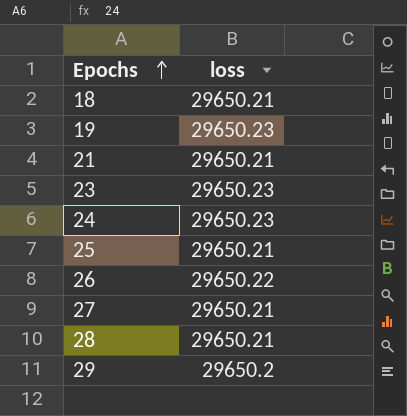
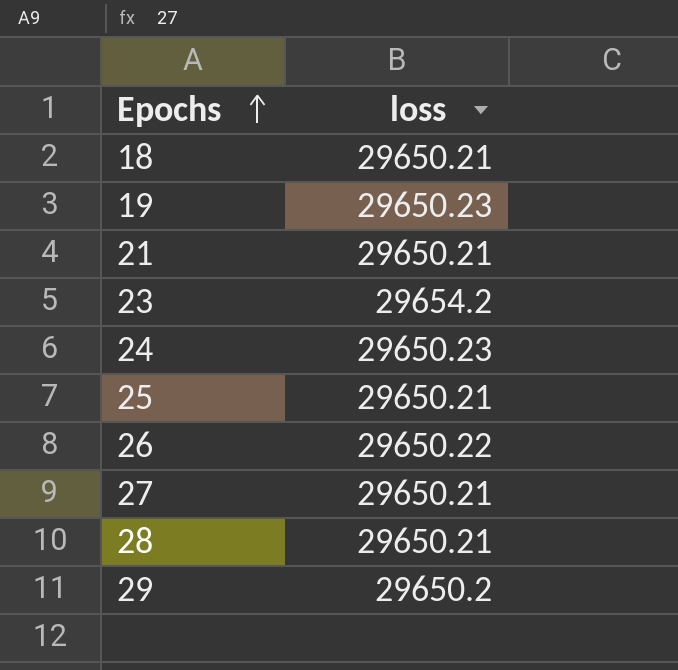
23 | loss: 29650.23 -> 29654.2

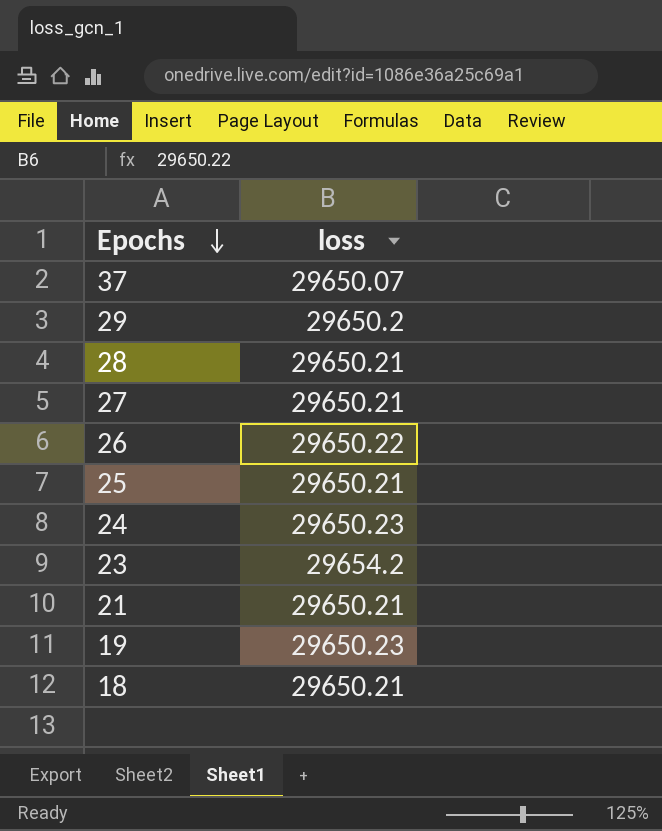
row order: Epochs ascending -> Epochs descending
row 37: none -> 29650.07

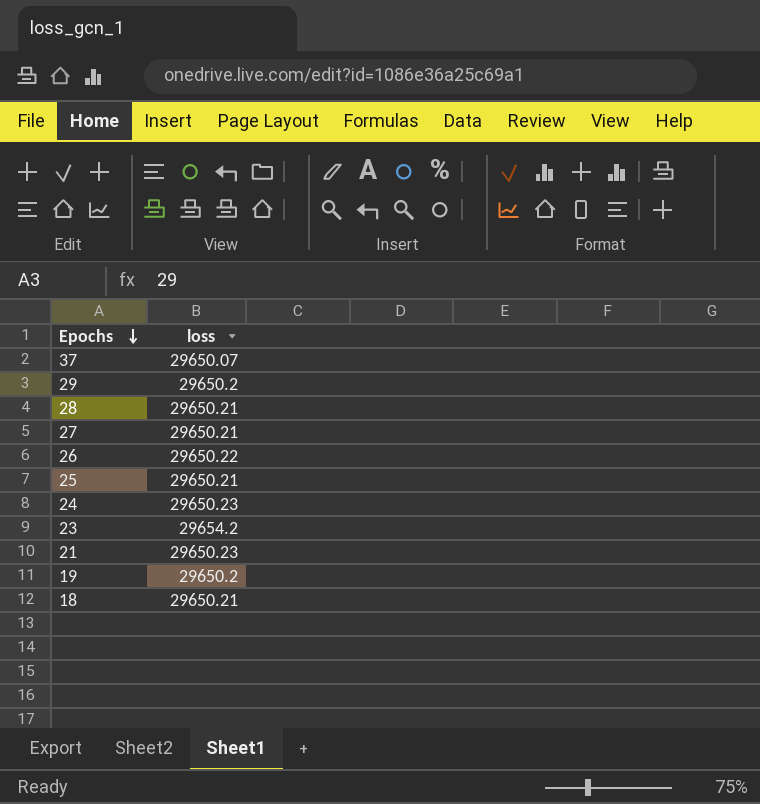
21 | loss: 29650.21 -> 29650.23
19 | loss: 29650.23 -> 29650.2

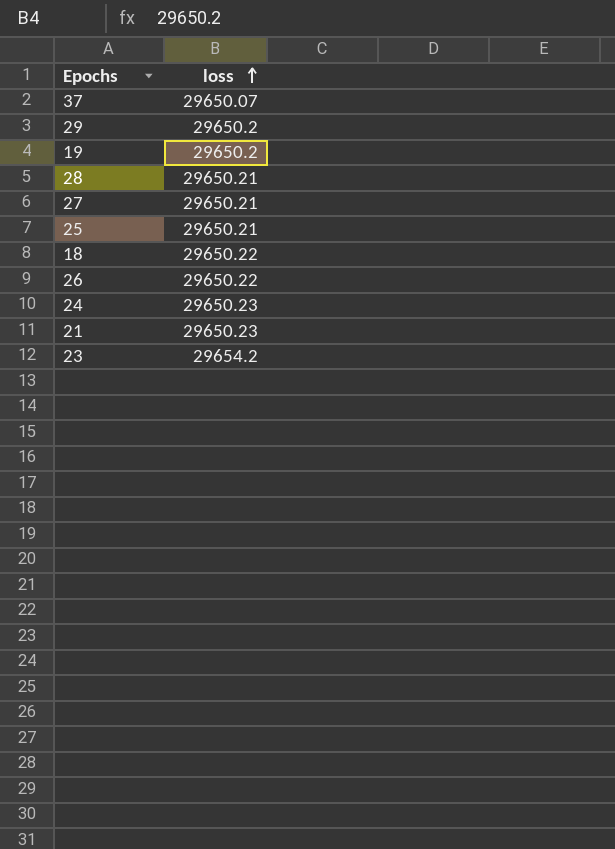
row order: Epochs descending -> loss ascending
18 | loss: 29650.21 -> 29650.22

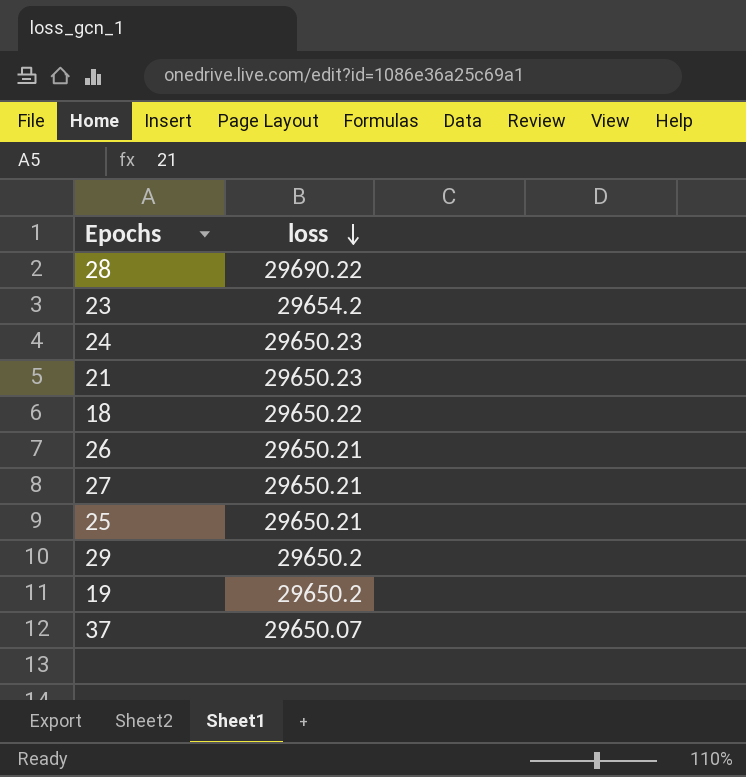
row order: loss ascending -> loss descending
28 | loss: 29650.21 -> 29690.22
26 | loss: 29650.22 -> 29650.21

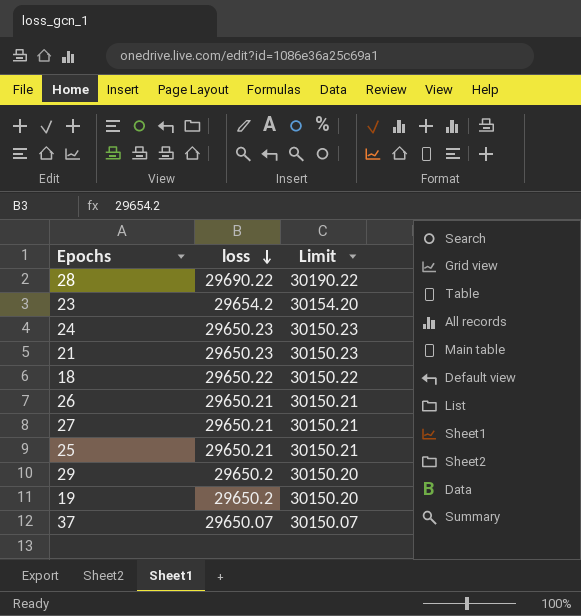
column Limit | formula: none -> [loss] + 500

